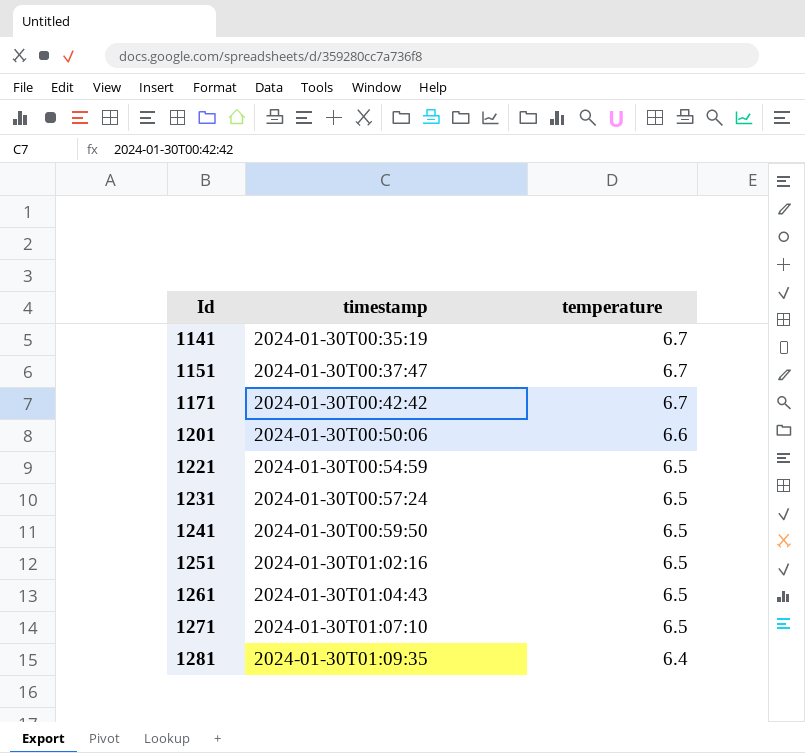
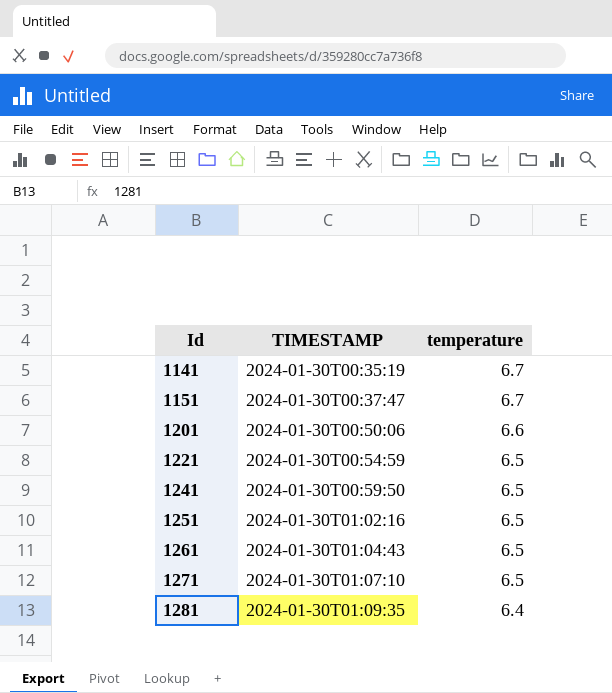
column name: timestamp -> TIMESTAMP
row 1171: 2024-01-30T00:42:42 | 6.7 -> none
row 1231: 2024-01-30T00:57:24 | 6.5 -> none

